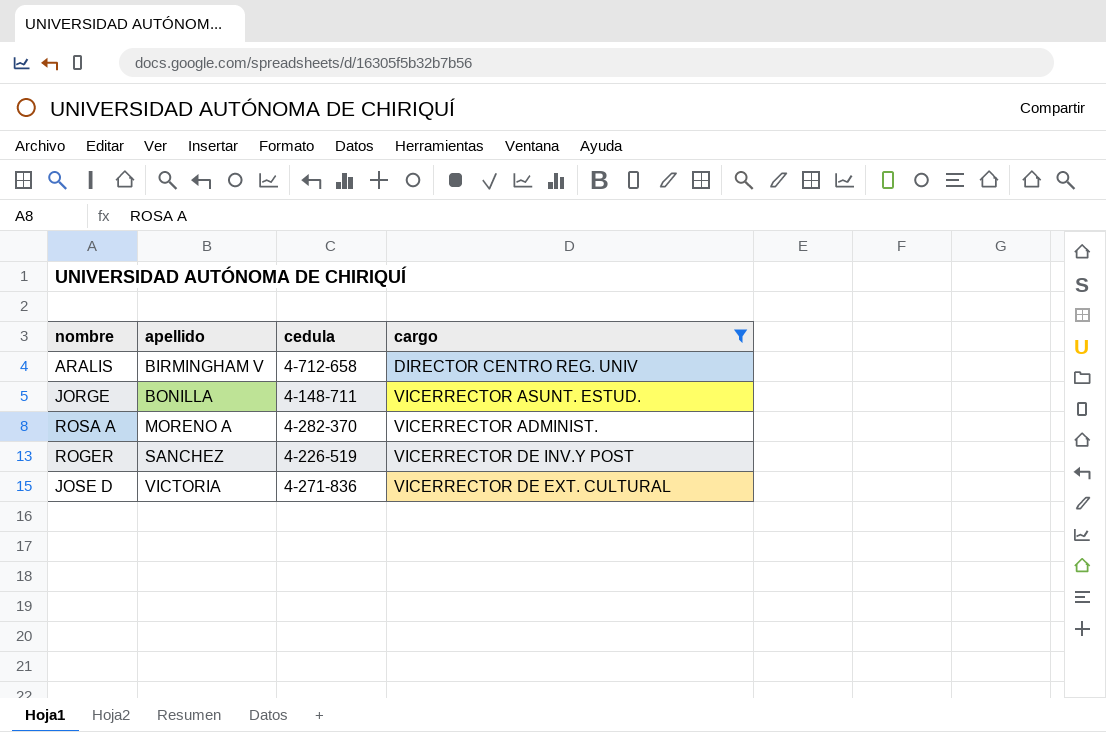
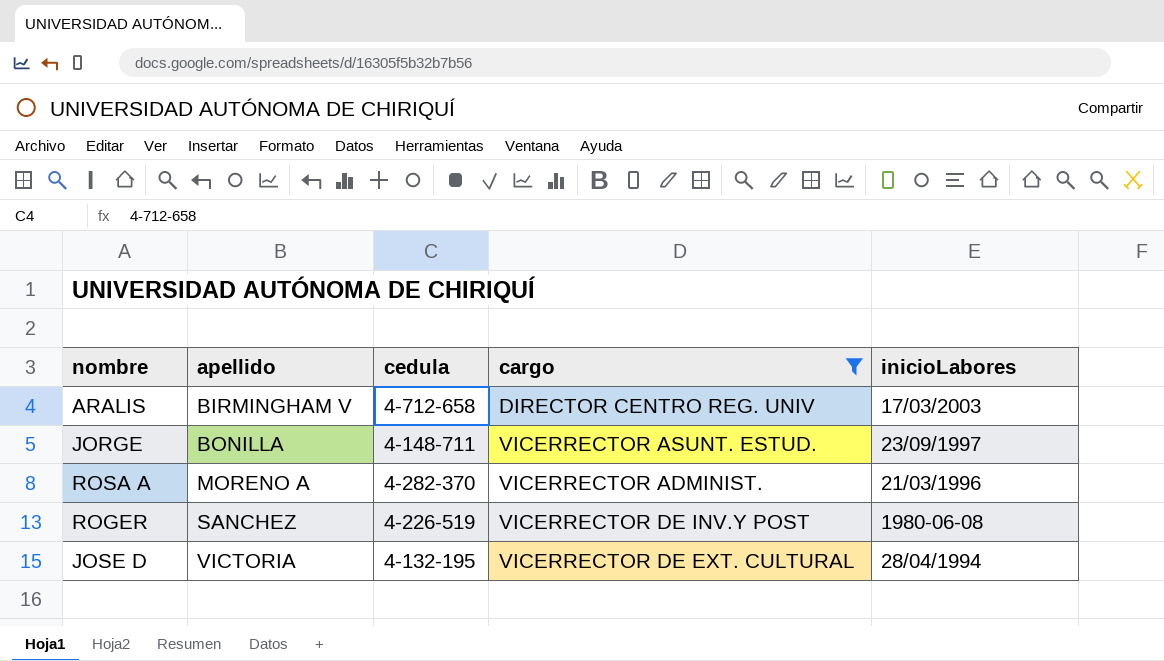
column inicioLabores | position: none -> 5
JOSE D | cedula: 4-271-836 -> 4-132-195

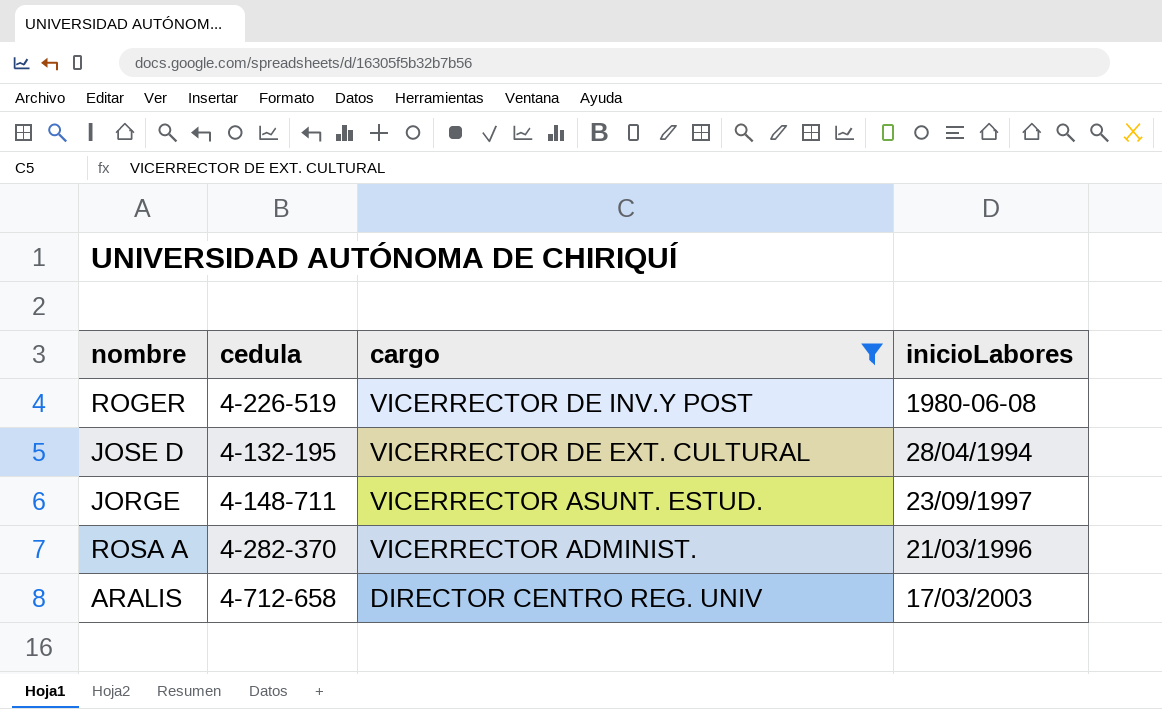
row order: apellido ascending -> cargo descending
column apellido | position: 2 -> none

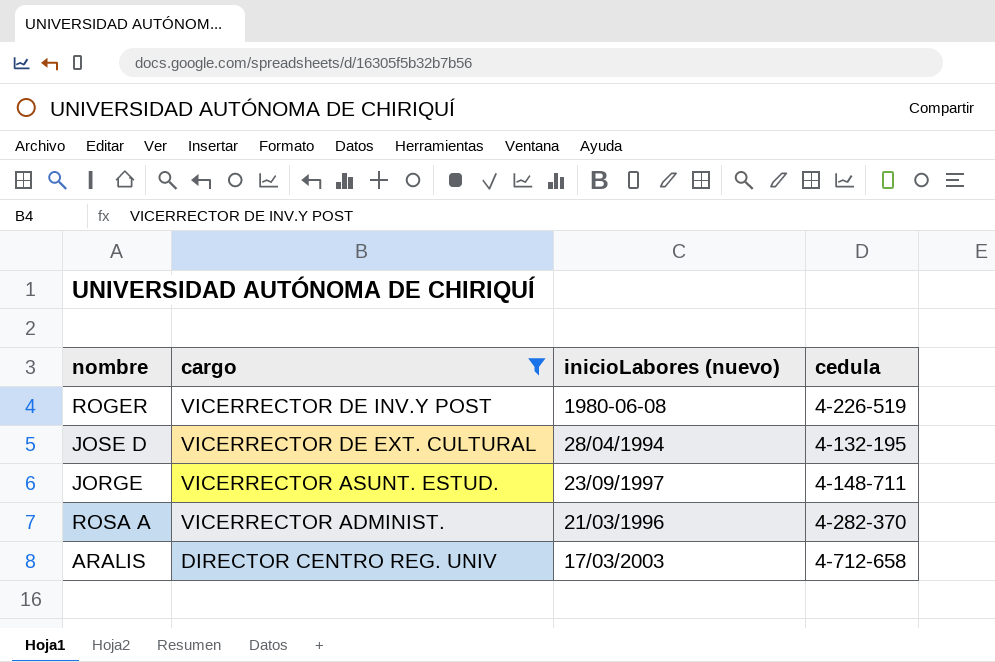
column name: inicioLabores -> inicioLabores (nuevo)
column cedula | position: 2 -> 4

